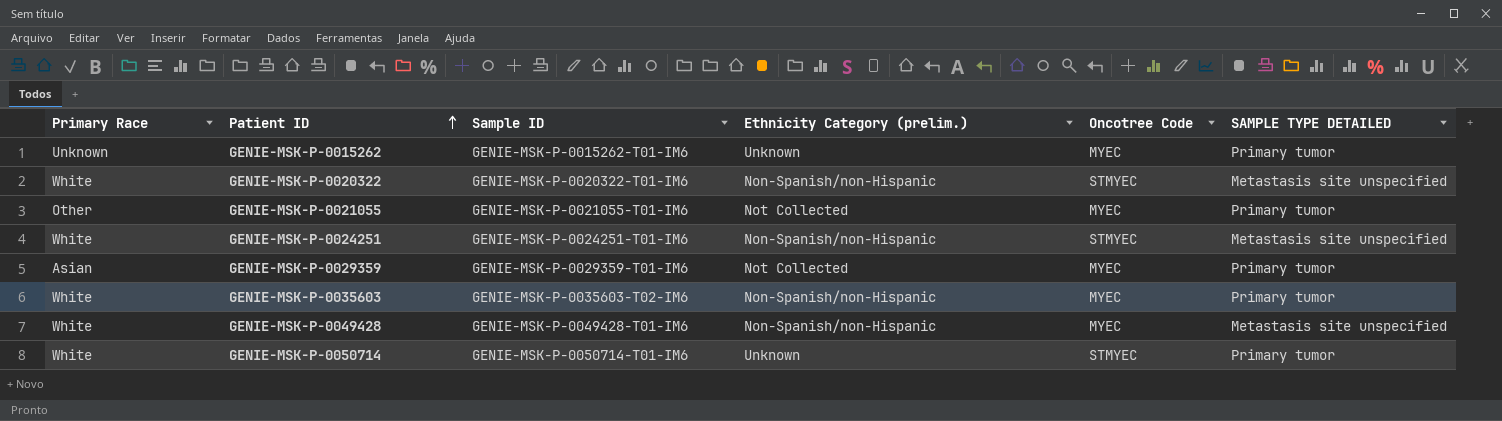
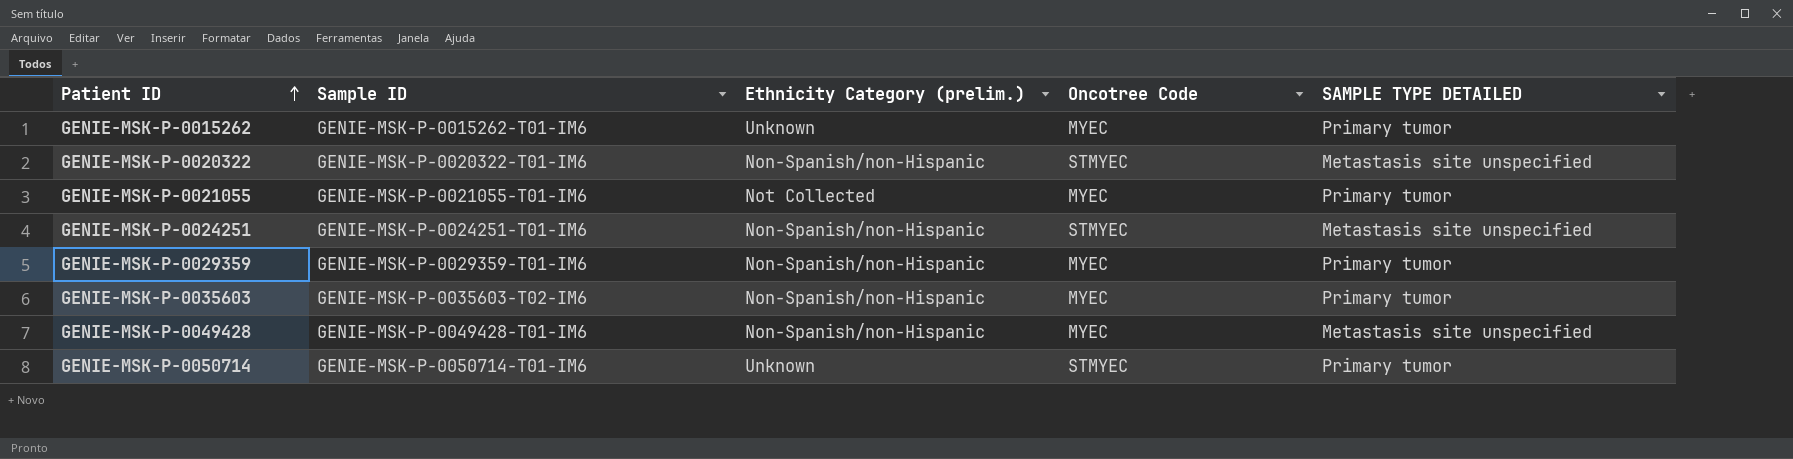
column Primary Race | position: 1 -> none
GENIE-MSK-P-0029359 | Ethnicity Category (prelim.): Not Collected -> Non-Spanish/non-Hispanic

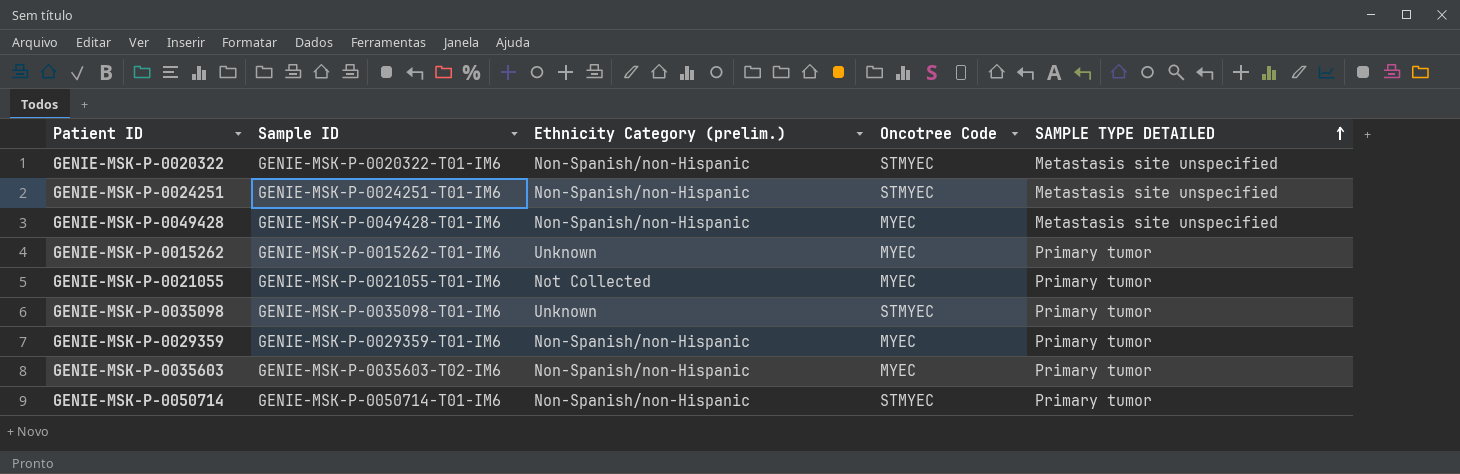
row order: Patient ID ascending -> SAMPLE TYPE DETAILED ascending
row GENIE-MSK-P-0035098: none -> GENIE-MSK-P-0035098-T01-IM6 | Unknown | STMYEC | Primary tumor
GENIE-MSK-P-0050714 | Ethnicity Category (prelim.): Unknown -> Non-Spanish/non-Hispanic

